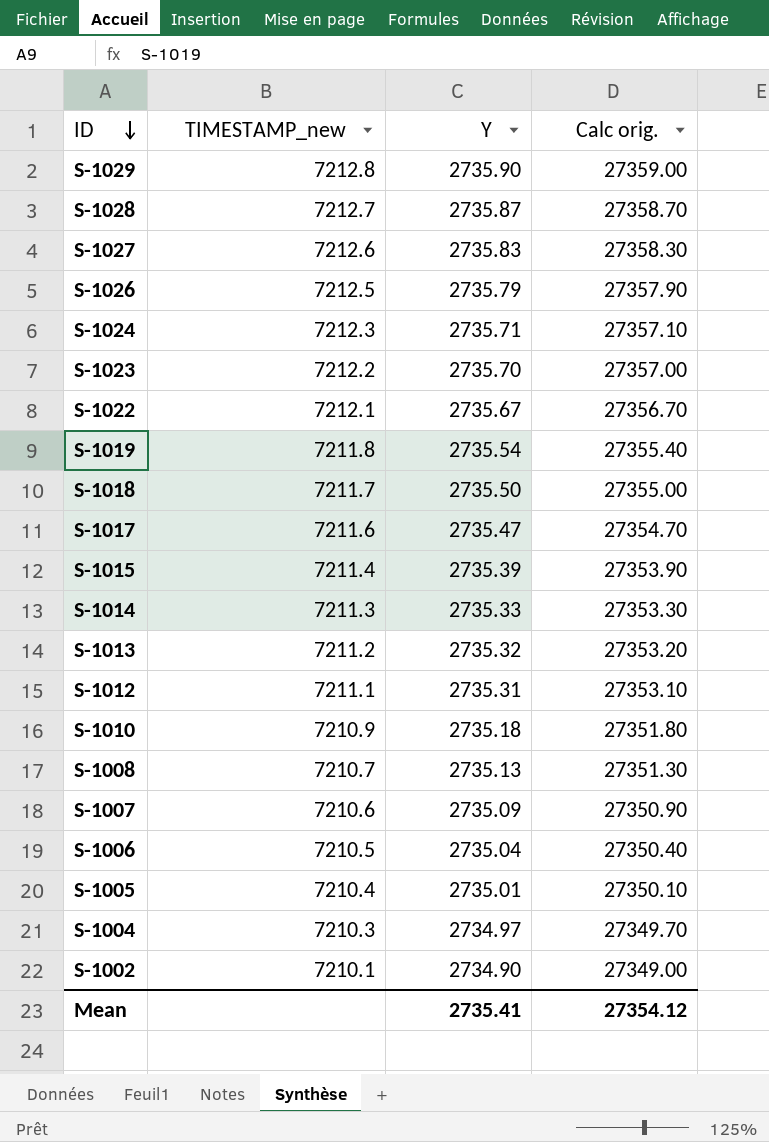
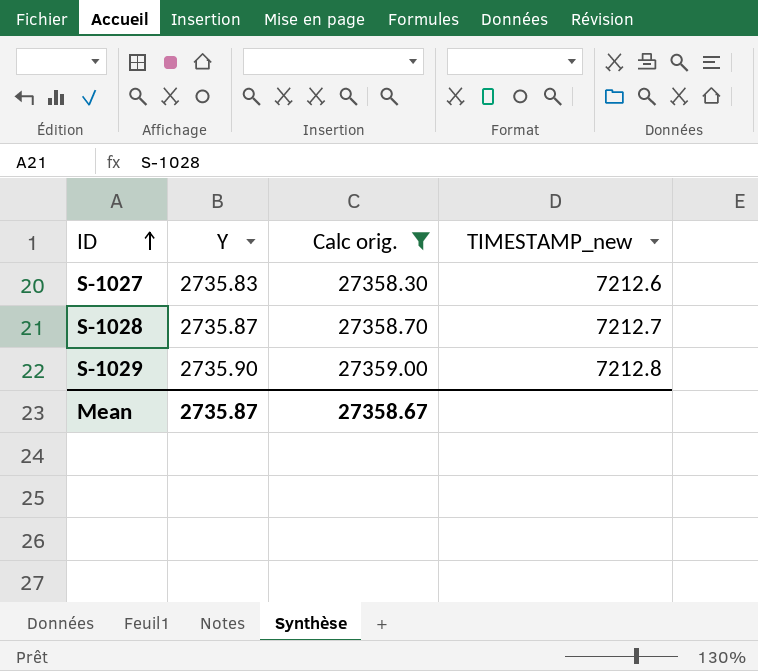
filter: none -> Calc orig. >= 27358.30
row order: ID descending -> ID ascending
column TIMESTAMP_new | position: 2 -> 4
Mean | Y: 2735.41 -> 2735.87
Mean | Calc orig.: 27354.12 -> 27358.67

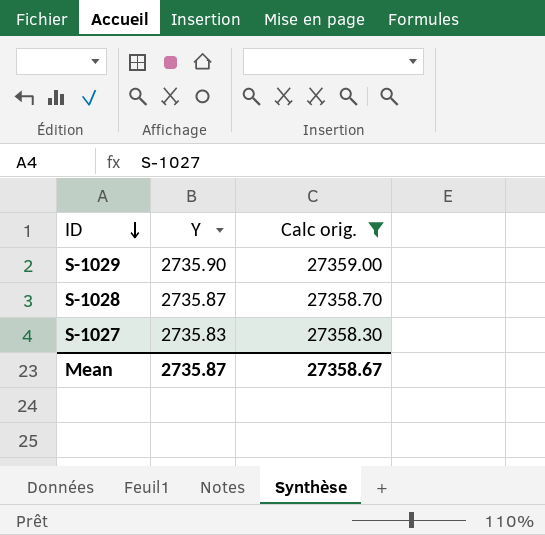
row order: ID ascending -> ID descending
column TIMESTAMP_new | position: 4 -> none

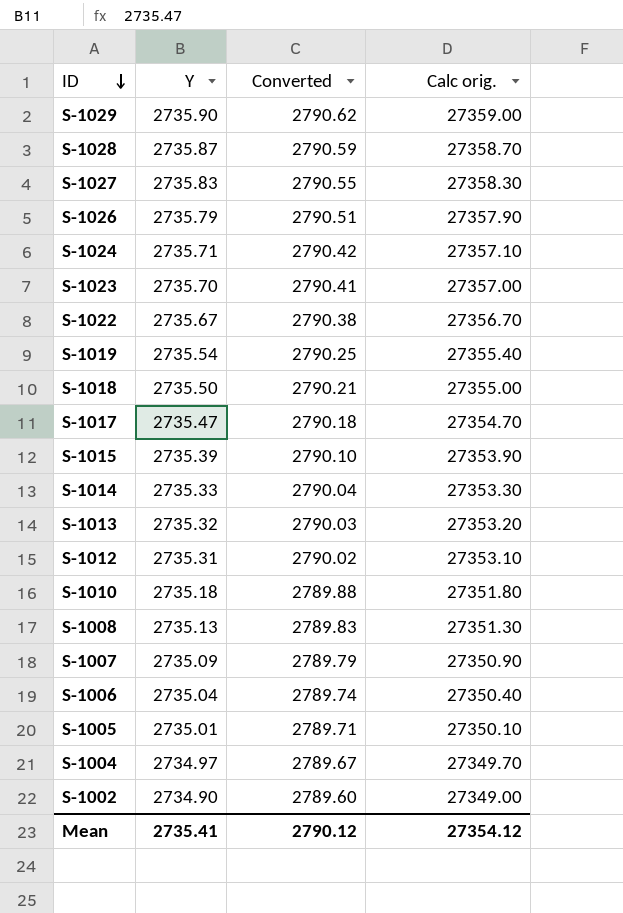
filter: Calc orig. >= 27358.30 -> none
column Converted | formula: none -> [Y] * 1.02
Mean | Y: 2735.87 -> 2735.41
Mean | Calc orig.: 27358.67 -> 27354.12

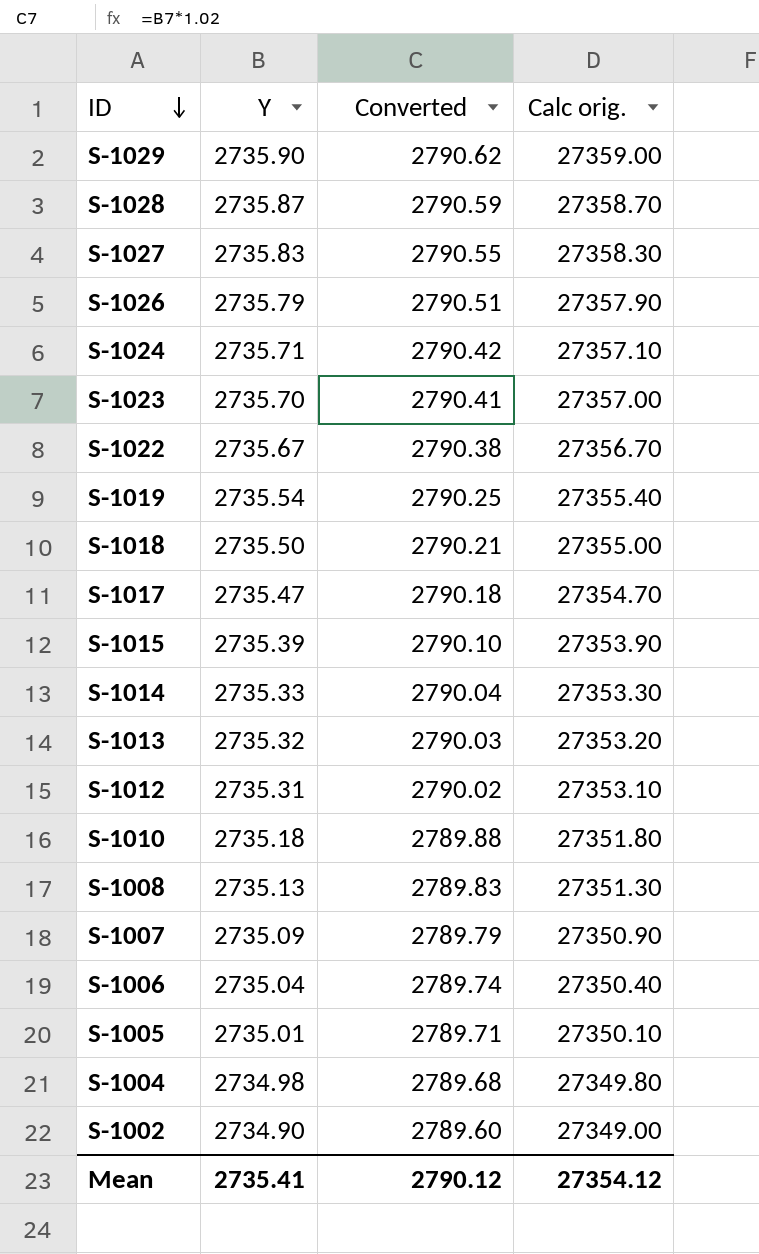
S-1004 | Y: 2734.97 -> 2734.98
S-1004 | Converted: 2789.67 -> 2789.68
S-1004 | Calc orig.: 27349.70 -> 27349.80

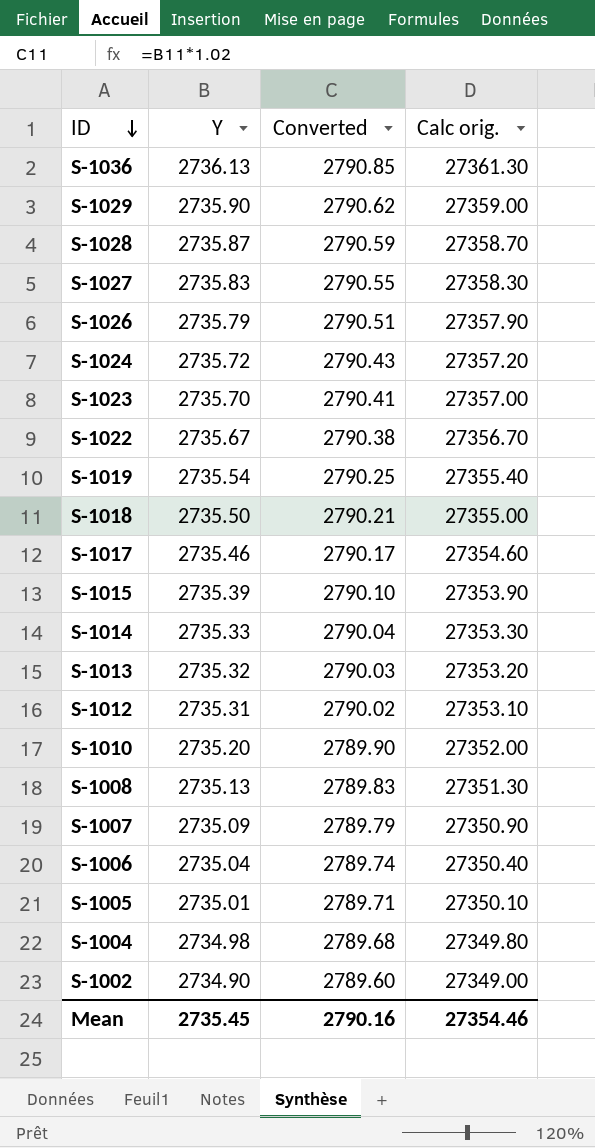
row S-1036: none -> 2736.13 | 2790.85 | 27361.30
S-1024 | Y: 2735.71 -> 2735.72
S-1024 | Converted: 2790.42 -> 2790.43
S-1024 | Calc orig.: 27357.10 -> 27357.20
S-1017 | Y: 2735.47 -> 2735.46
S-1017 | Converted: 2790.18 -> 2790.17
S-1017 | Calc orig.: 27354.70 -> 27354.60
S-1010 | Y: 2735.18 -> 2735.20
S-1010 | Converted: 2789.88 -> 2789.90
S-1010 | Calc orig.: 27351.80 -> 27352.00
Mean | Y: 2735.41 -> 2735.45
Mean | Converted: 2790.12 -> 2790.16
Mean | Calc orig.: 27354.12 -> 27354.46

